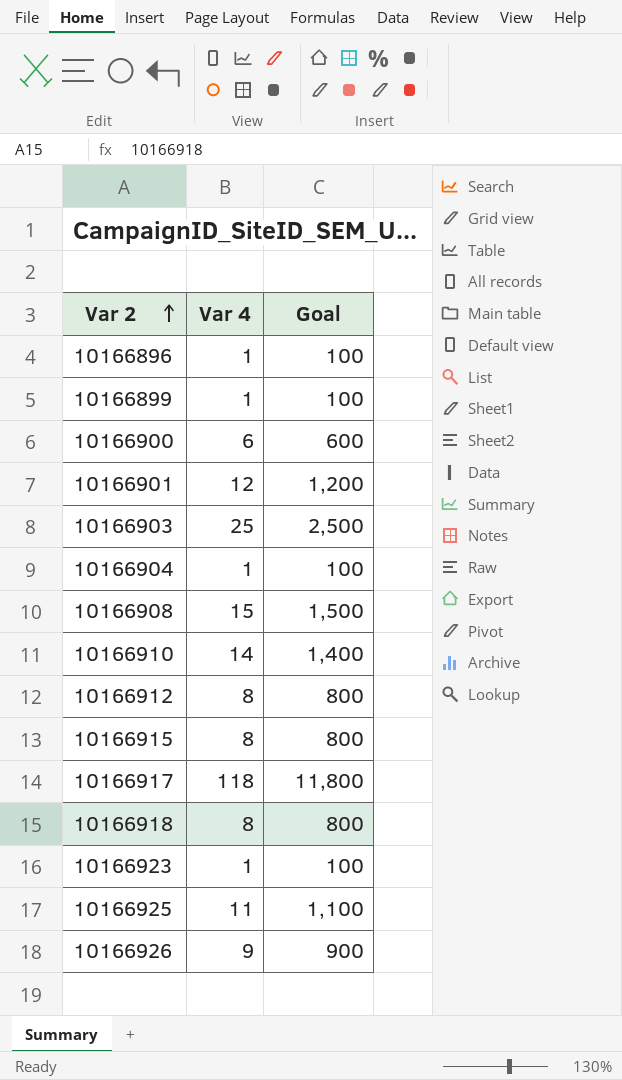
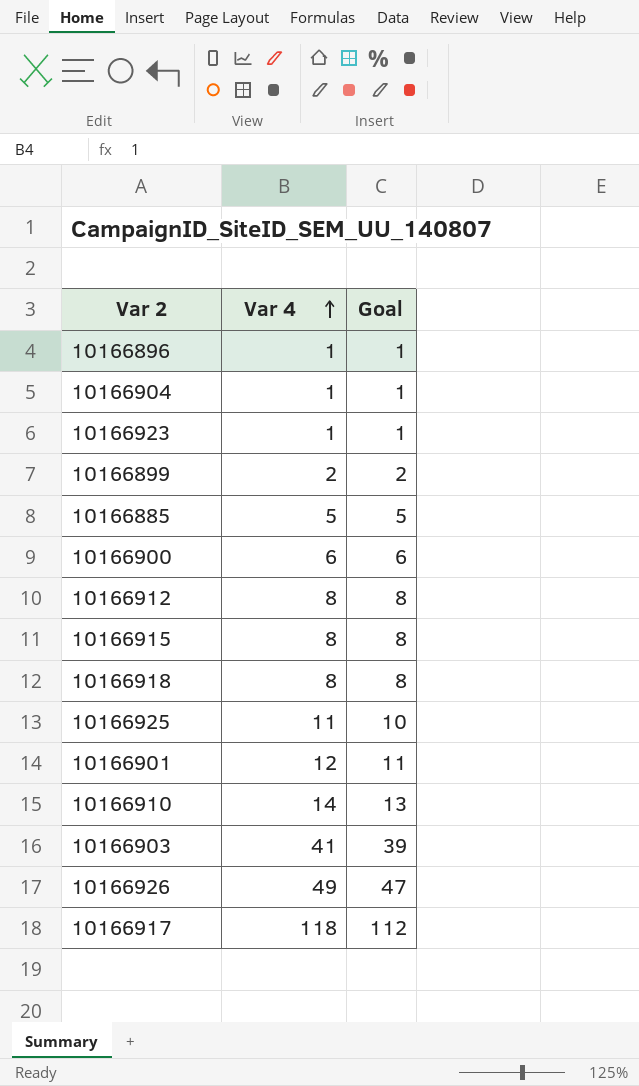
row order: Var 2 ascending -> Var 4 ascending
column Goal | formula: [Var 4] * 100 -> [Var 4] * 0.95
row 10166908: 15 | 1,500 -> none
10166899 | Var 4: 1 -> 2
row 10166885: none -> 5 | 5
10166903 | Var 4: 25 -> 41
10166926 | Var 4: 9 -> 49

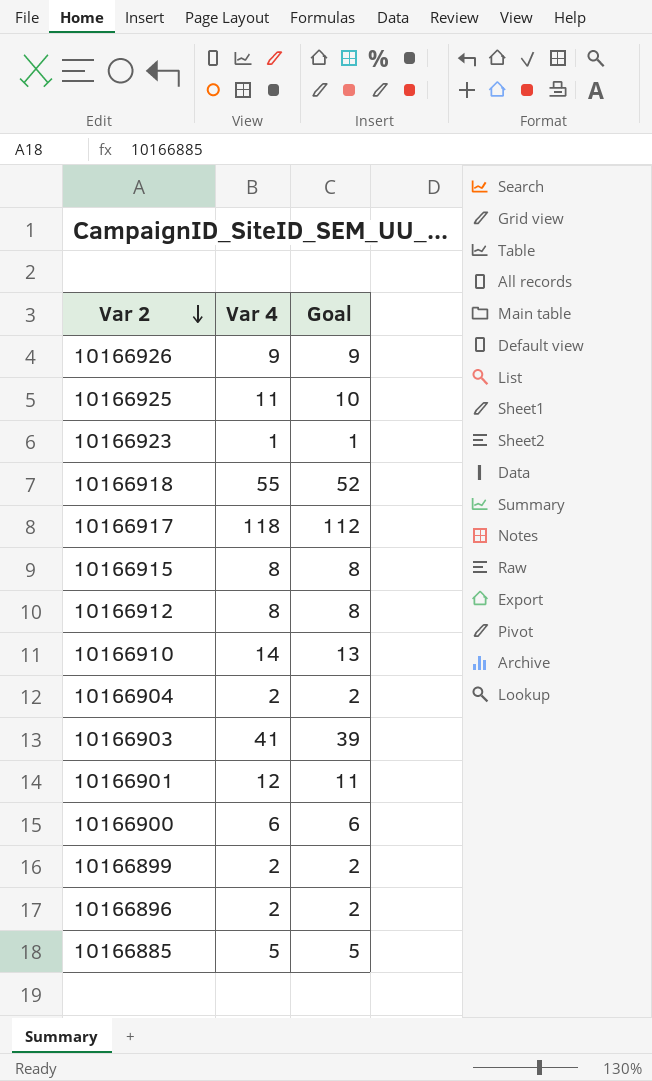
row order: Var 4 ascending -> Var 2 descending
10166926 | Var 4: 49 -> 9
10166926 | Goal: 47 -> 9
10166918 | Var 4: 8 -> 55
10166918 | Goal: 8 -> 52
10166904 | Var 4: 1 -> 2
10166904 | Goal: 1 -> 2
10166896 | Var 4: 1 -> 2
10166896 | Goal: 1 -> 2

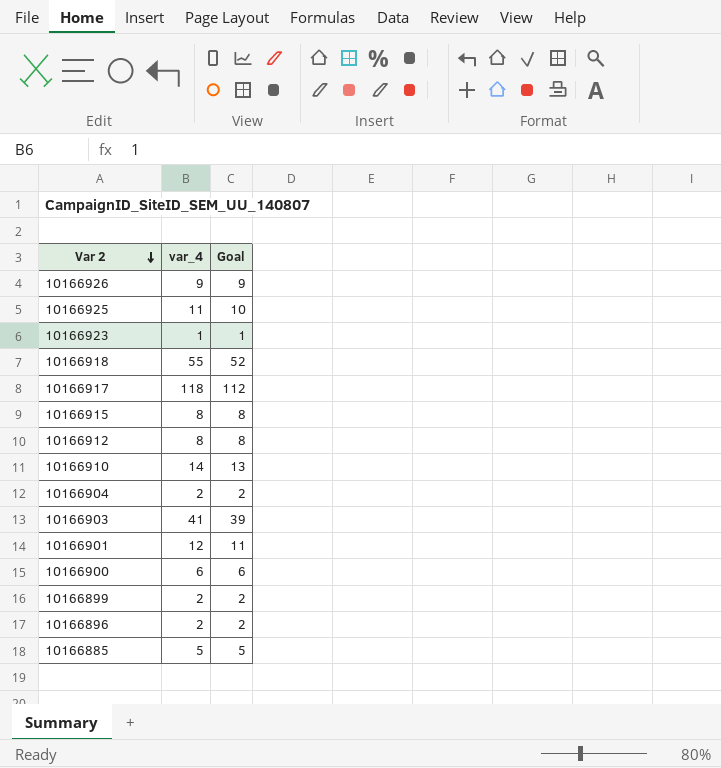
column name: Var 4 -> var_4

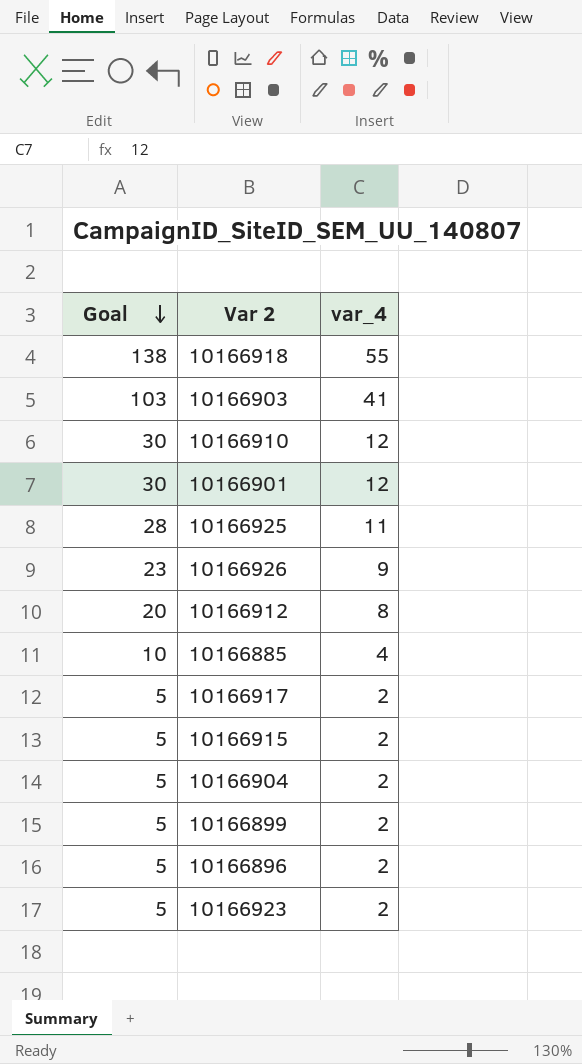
row order: Var 2 descending -> Goal descending
column Goal | formula: [var_4] * 0.95 -> [var_4] * 2.5
column Goal | position: 3 -> 1
row 10166900: 6 | 6 -> none
10166910 | var_4: 14 -> 12
10166885 | var_4: 5 -> 4
10166917 | var_4: 118 -> 2
10166915 | var_4: 8 -> 2
10166923 | var_4: 1 -> 2

